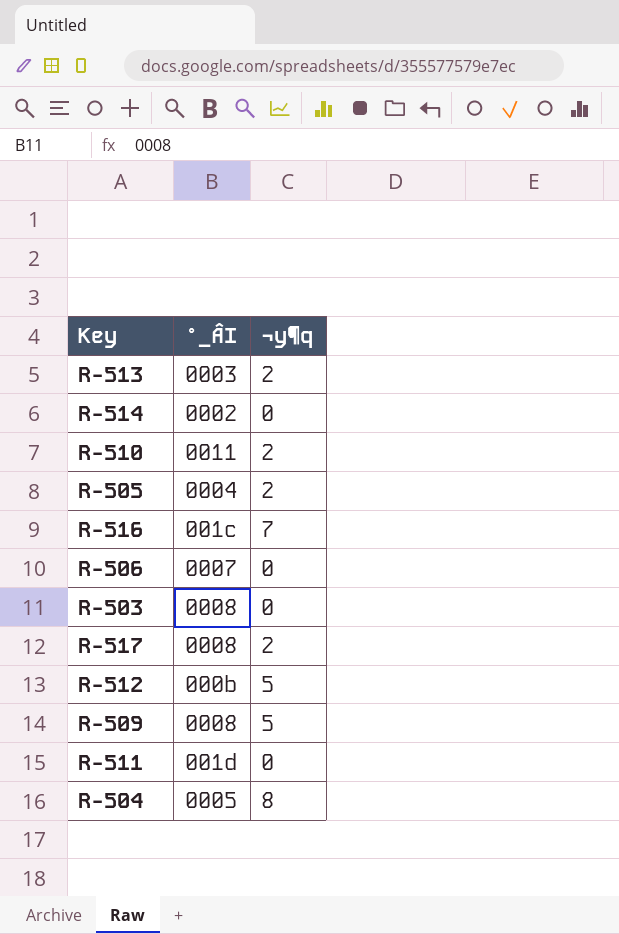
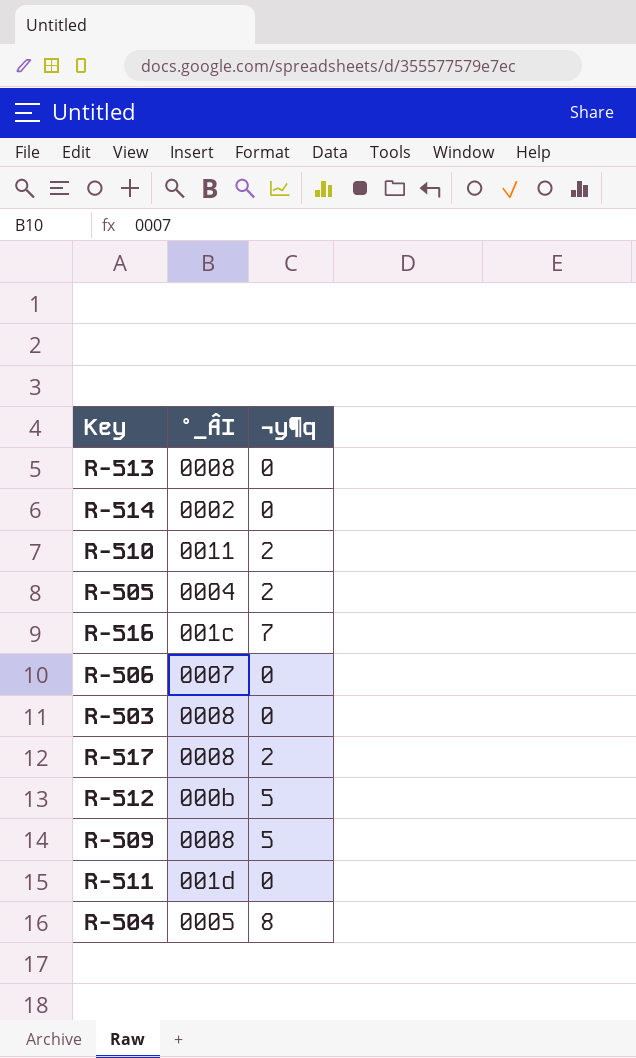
R-513 | °_ÂI: 0003 -> 0008
R-513 | ¬y¶q: 2 -> 0

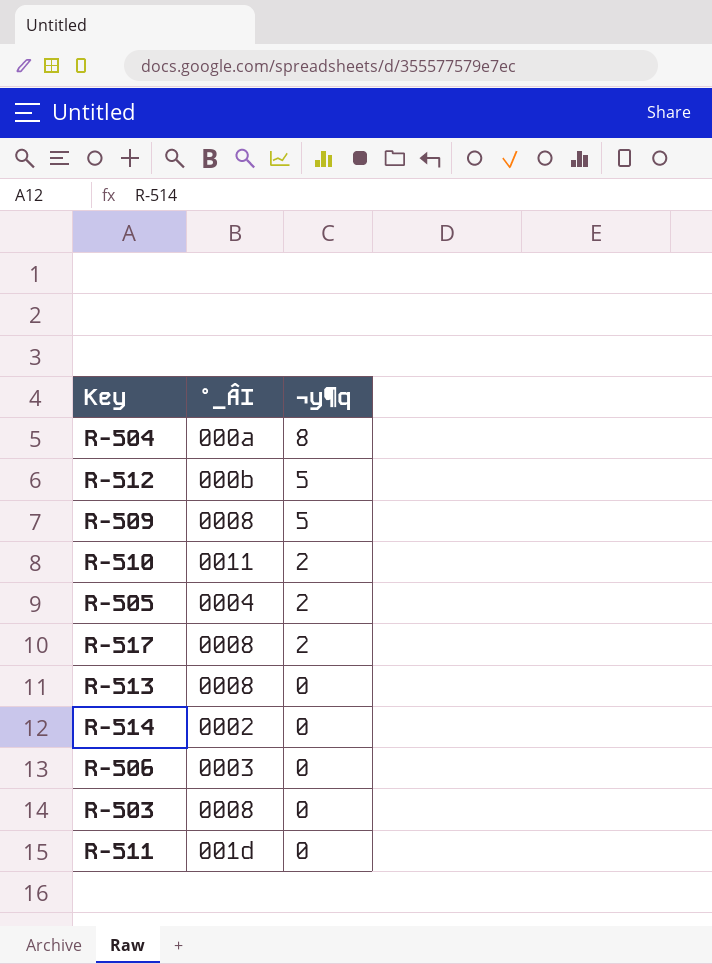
row order: none -> ¬y¶q descending
row R-516: 001c | 7 -> none
R-504 | °_ÂI: 0005 -> 000a
R-506 | °_ÂI: 0007 -> 0003

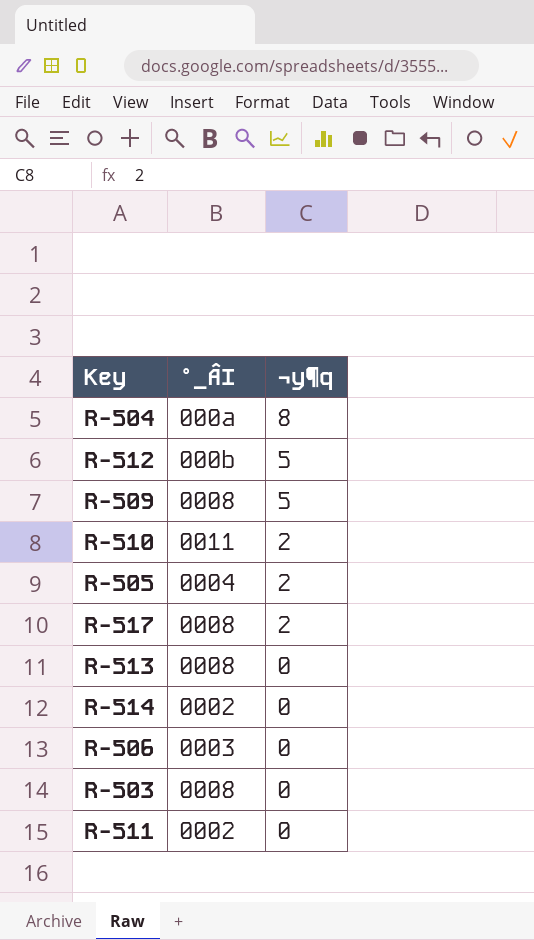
R-511 | °_ÂI: 001d -> 0002

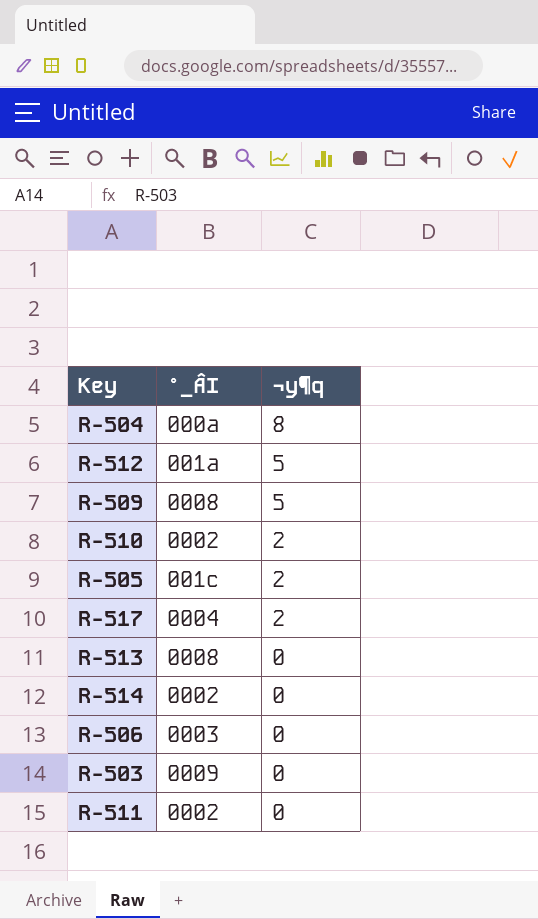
R-512 | °_ÂI: 000b -> 001a
R-510 | °_ÂI: 0011 -> 0002
R-505 | °_ÂI: 0004 -> 001c
R-517 | °_ÂI: 0008 -> 0004
R-503 | °_ÂI: 0008 -> 0009

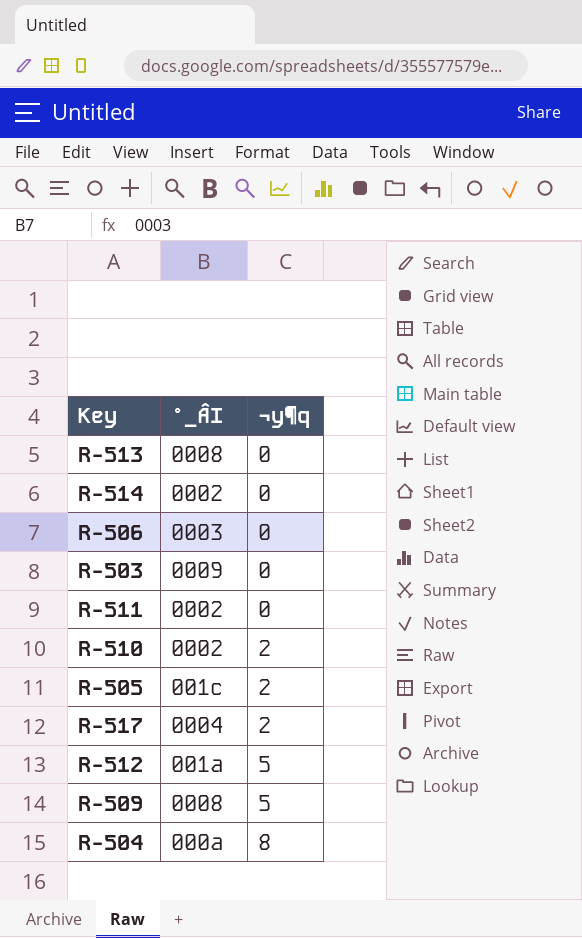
row order: ¬y¶q descending -> ¬y¶q ascending

